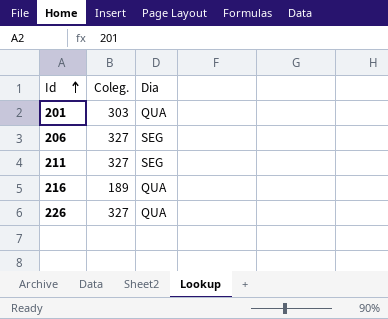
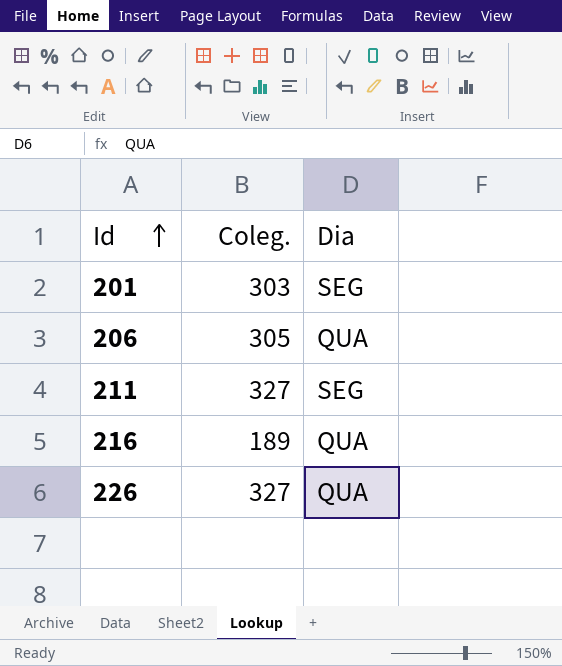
201 | Dia: QUA -> SEG
206 | Coleg.: 327 -> 305
206 | Dia: SEG -> QUA

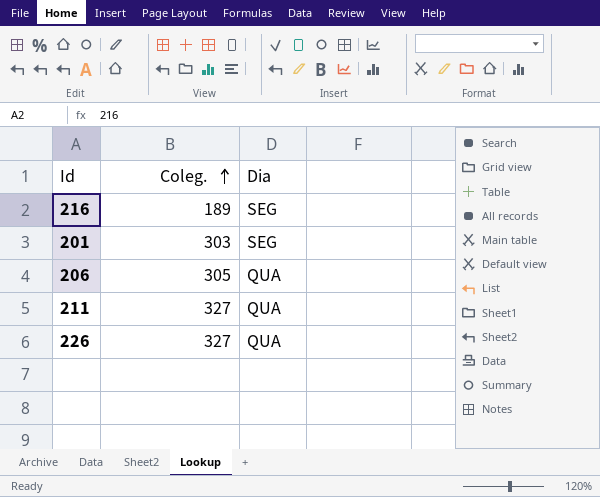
row order: Id ascending -> Coleg. ascending
216 | Dia: QUA -> SEG
211 | Dia: SEG -> QUA

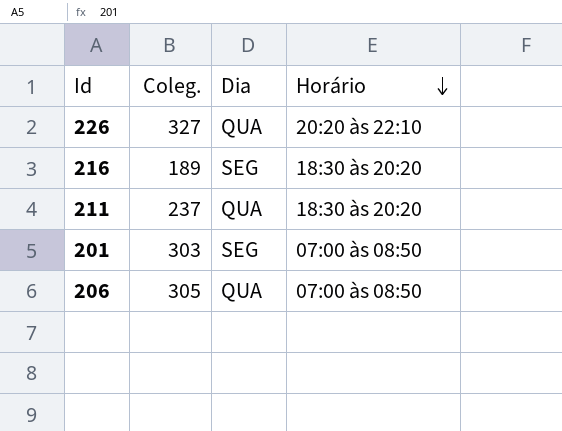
row order: Coleg. ascending -> Horário descending
column Horário | position: none -> 4
211 | Coleg.: 327 -> 237

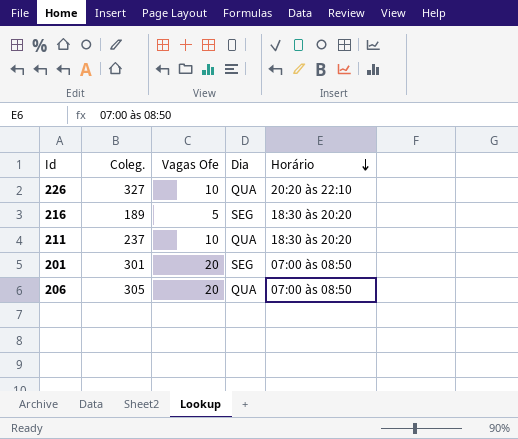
column Vagas Ofe | position: none -> 3
201 | Coleg.: 303 -> 301

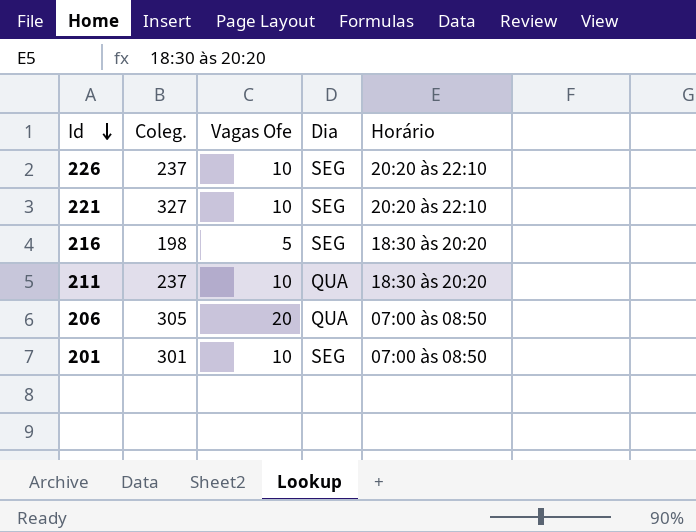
row order: Horário descending -> Id descending
226 | Coleg.: 327 -> 237
226 | Dia: QUA -> SEG
row 221: none -> 327 | 10 | SEG | 20:20 às 22:10
216 | Coleg.: 189 -> 198
201 | Vagas Ofe: 20 -> 10

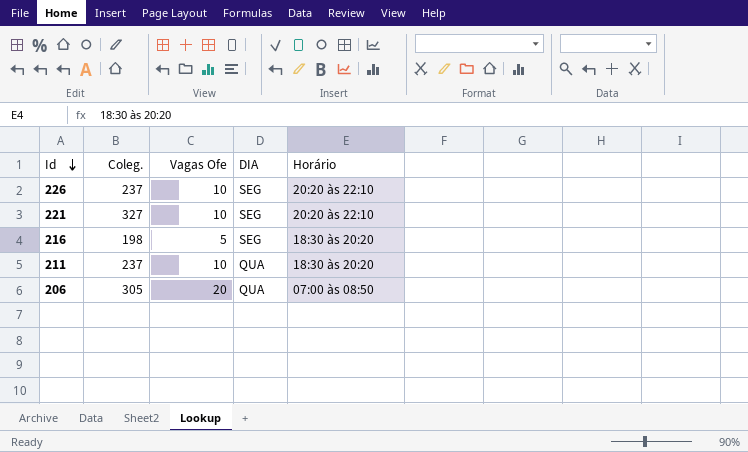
column name: Dia -> DIA
row 201: 301 | 10 | SEG | 07:00 às 08:50 -> none

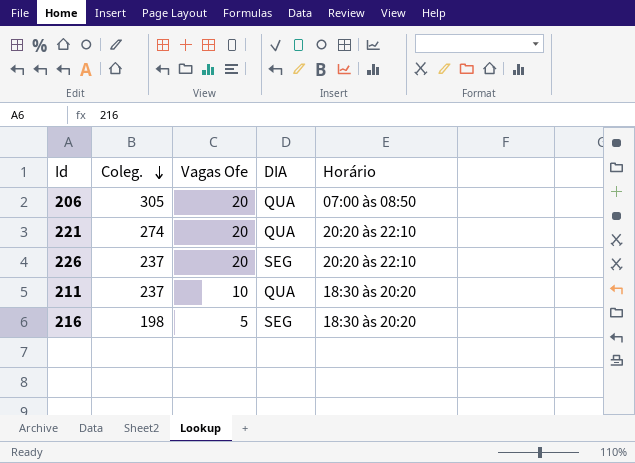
row order: Id descending -> Coleg. descending
221 | Coleg.: 327 -> 274
221 | Vagas Ofe: 10 -> 20
221 | DIA: SEG -> QUA
226 | Vagas Ofe: 10 -> 20

